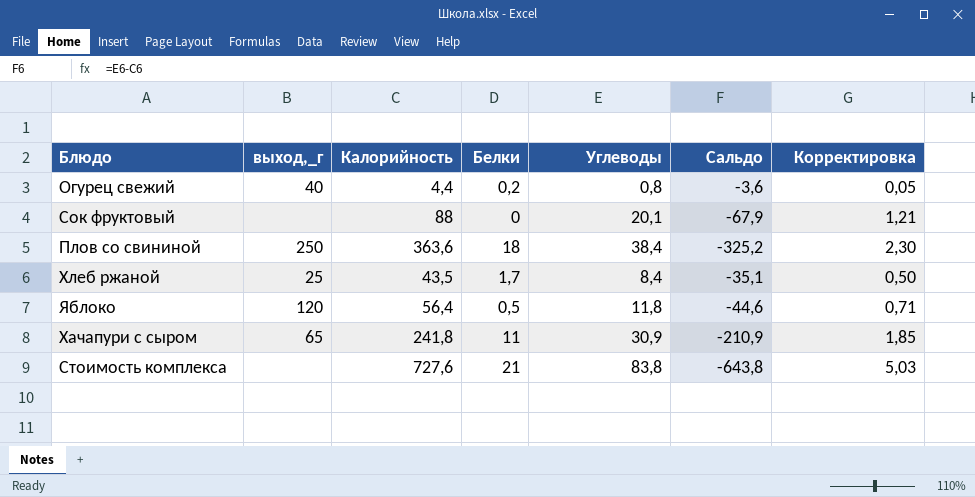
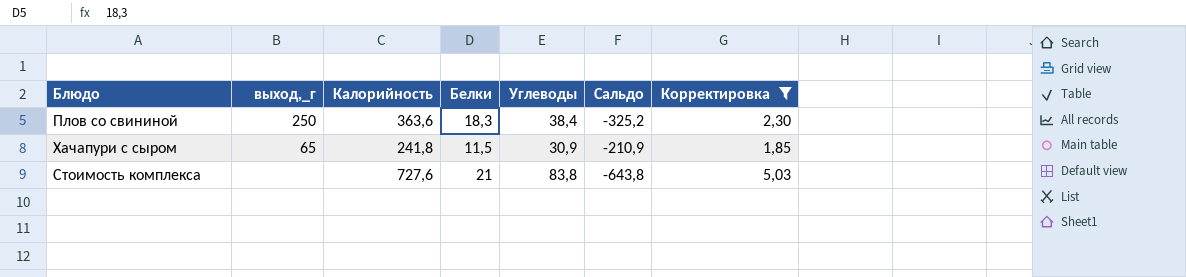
filter: none -> Корректировка >= 1,85
Плов со свининой | Белки: 18 -> 18,3
Хачапури с сыром | Белки: 11 -> 11,5

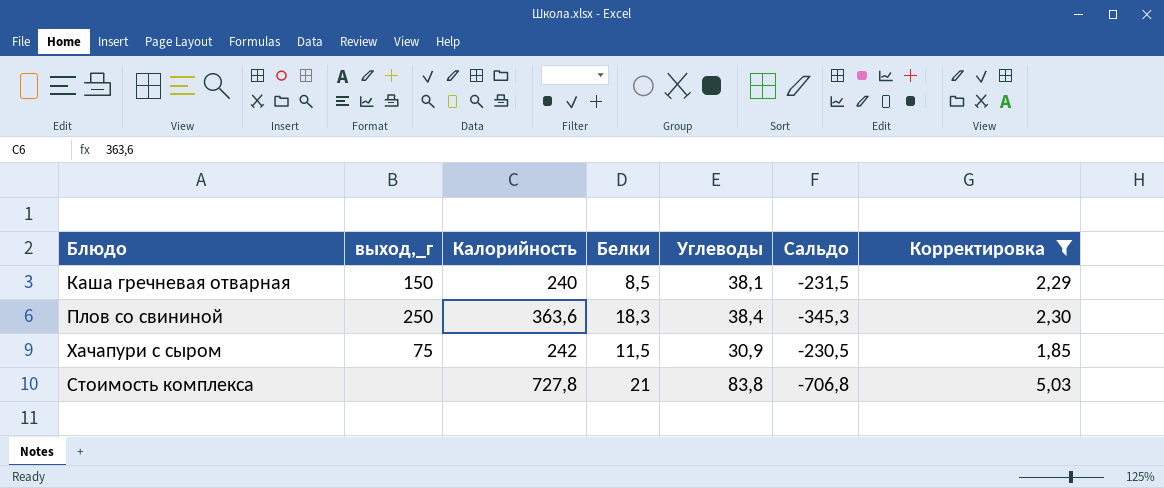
column Сальдо | formula: [Углеводы] - [Калорийность] -> [Белки] - [Калорийность]
row Каша гречневая отварная: none -> 150 | 240 | 8,5 | 38,1 | -231,5 | 2,29
Хачапури с сыром | выход,_г: 65 -> 75
Хачапури с сыром | Калорийность: 241,8 -> 242
Стоимость комплекса | Калорийность: 727,6 -> 727,8

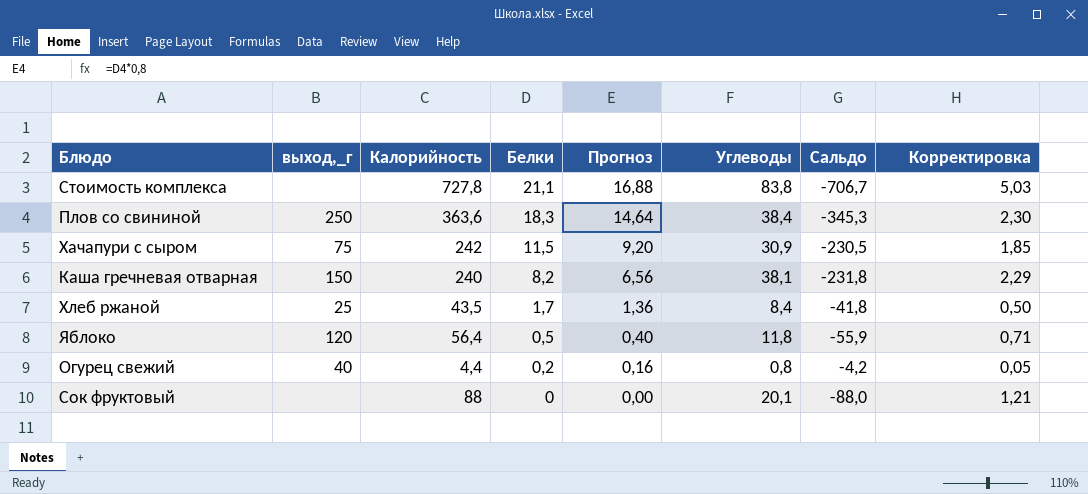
filter: Корректировка >= 1,85 -> none
row order: none -> Белки descending
column Прогноз | formula: none -> [Белки] * 0,8
Стоимость комплекса | Белки: 21 -> 21,1
Стоимость комплекса | Сальдо: -706,8 -> -706,7
Каша гречневая отварная | Белки: 8,5 -> 8,2
Каша гречневая отварная | Сальдо: -231,5 -> -231,8

